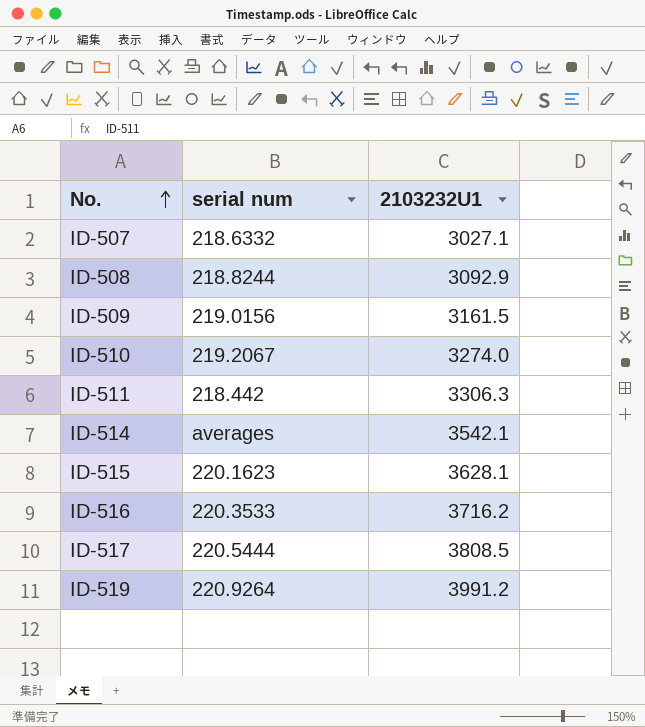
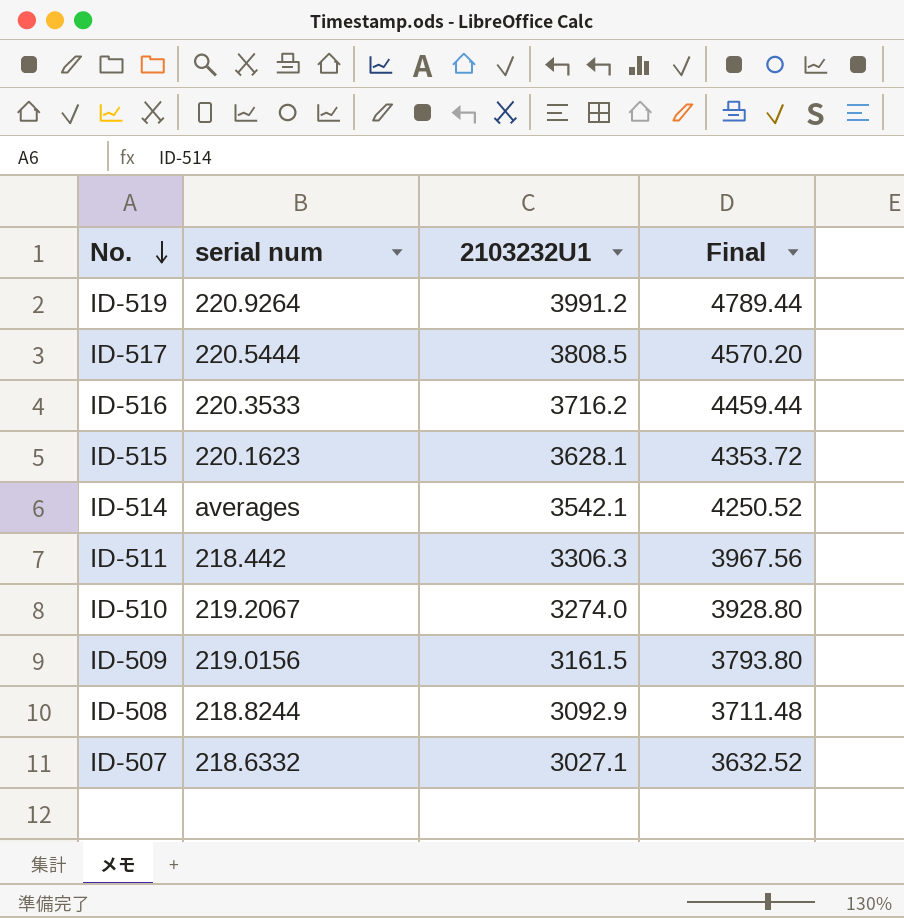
row order: No. ascending -> No. descending
column Final | formula: none -> [2103232U1] * 1.2

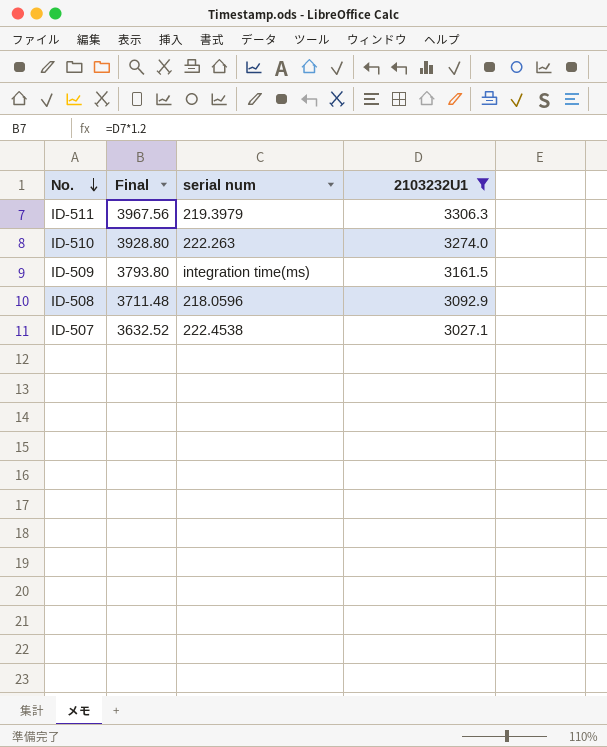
filter: none -> 2103232U1 <= 3306.3
column Final | position: 4 -> 2
ID-511 | serial num: 218.442 -> 219.3979
ID-510 | serial num: 219.2067 -> 222.263
ID-509 | serial num: 219.0156 -> integration time(ms)
ID-508 | serial num: 218.8244 -> 218.0596
ID-507 | serial num: 218.6332 -> 222.4538

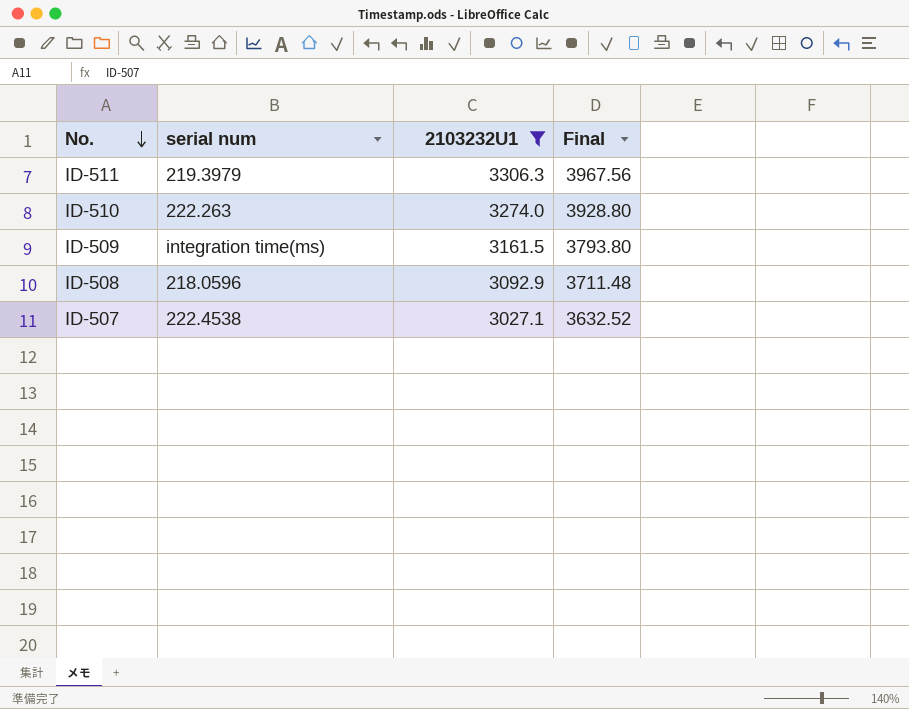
column Final | position: 2 -> 4

